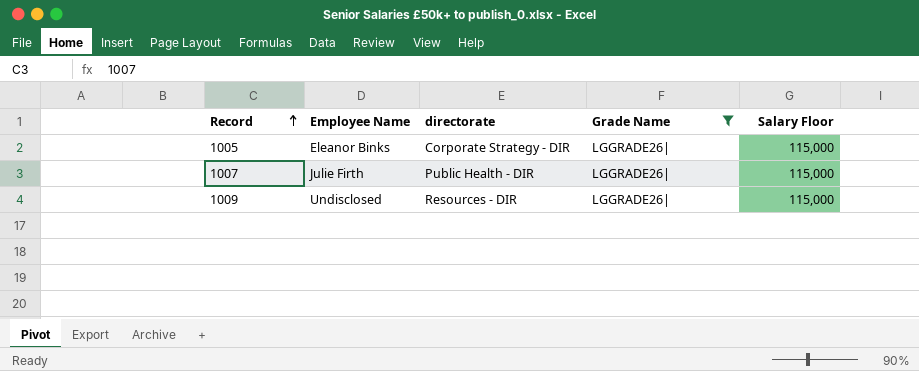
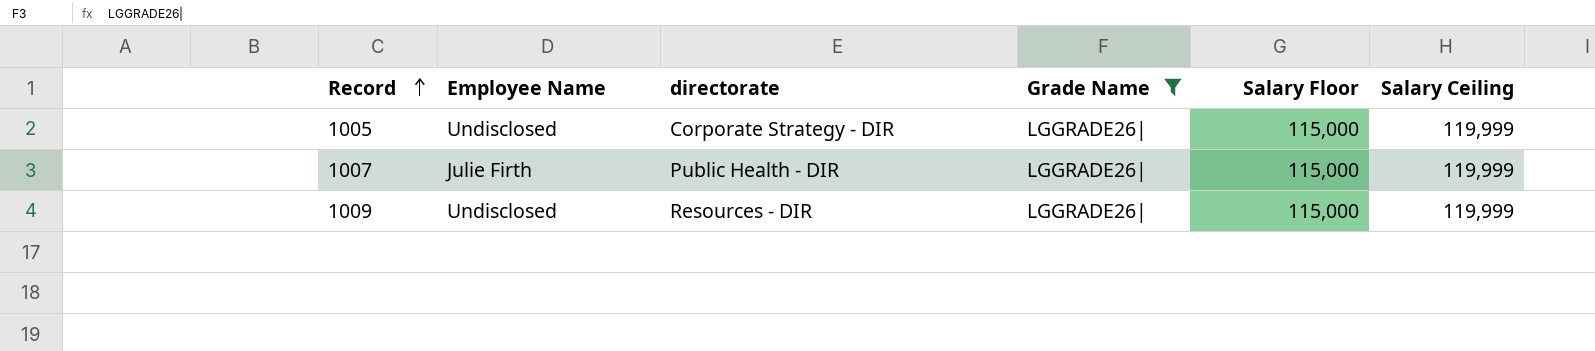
column Salary Ceiling | position: none -> 6
1005 | Employee Name: Eleanor Binks -> Undisclosed

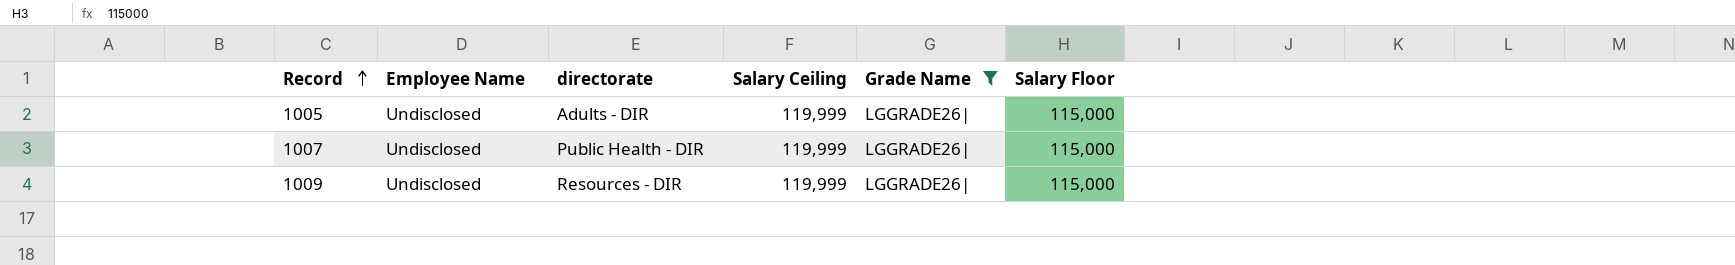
column Salary Ceiling | position: 6 -> 4
1005 | directorate: Corporate Strategy - DIR -> Adults - DIR
1007 | Employee Name: Julie Firth -> Undisclosed

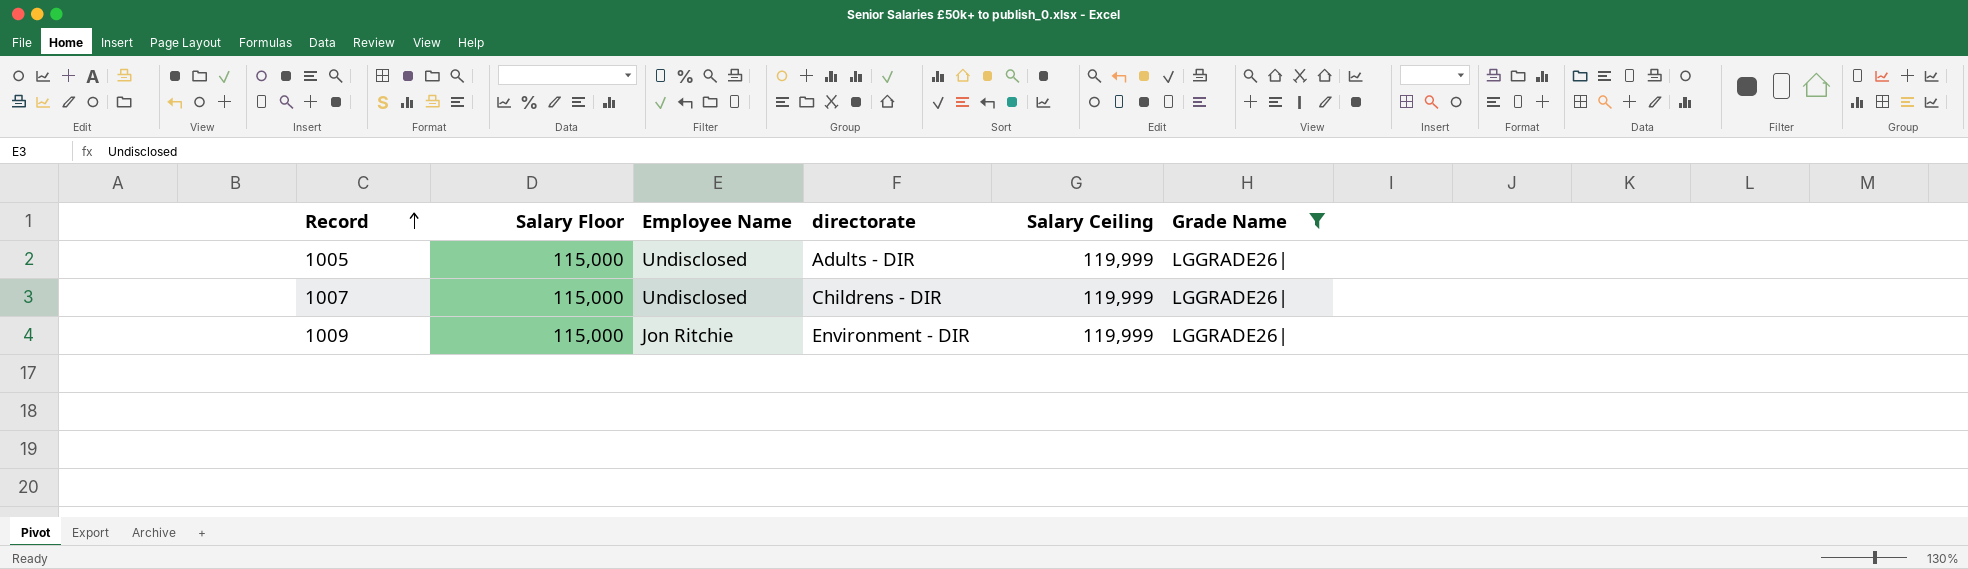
column Salary Floor | position: 6 -> 2
1007 | directorate: Public Health - DIR -> Childrens - DIR
1009 | Employee Name: Undisclosed -> Jon Ritchie
1009 | directorate: Resources - DIR -> Environment - DIR

